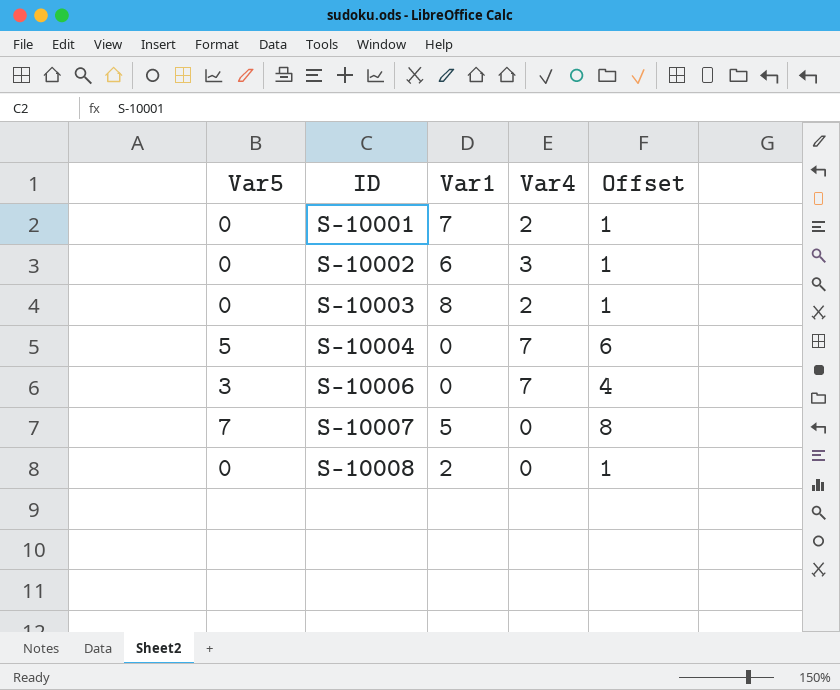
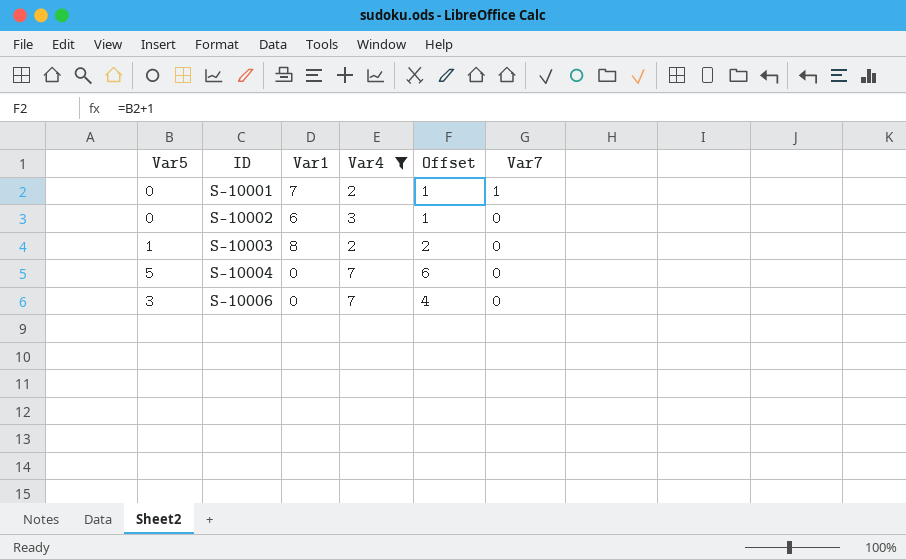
filter: none -> Var4 != 0
column Var7 | position: none -> 6
S-10003 | Var5: 0 -> 1
S-10003 | Offset: 1 -> 2

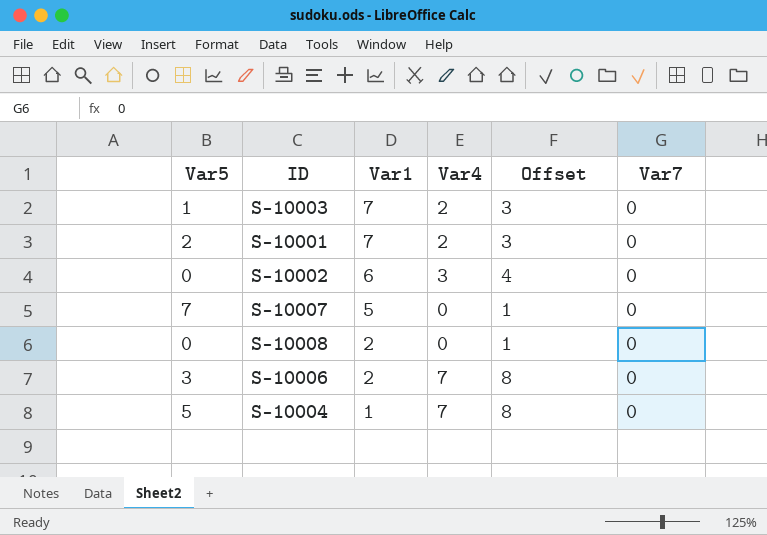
filter: Var4 != 0 -> none
row order: ID ascending -> Var1 descending
column Offset | formula: [Var5] + 1 -> [Var4] + 1
S-10003 | Var1: 8 -> 7
S-10001 | Var5: 0 -> 2
S-10001 | Var7: 1 -> 0
S-10006 | Var1: 0 -> 2
S-10004 | Var1: 0 -> 1

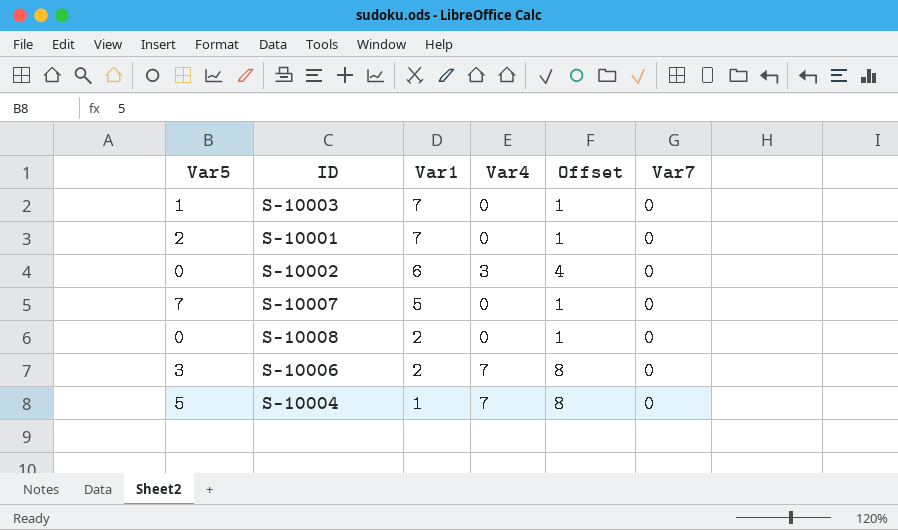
S-10003 | Var4: 2 -> 0
S-10003 | Offset: 3 -> 1
S-10001 | Var4: 2 -> 0
S-10001 | Offset: 3 -> 1

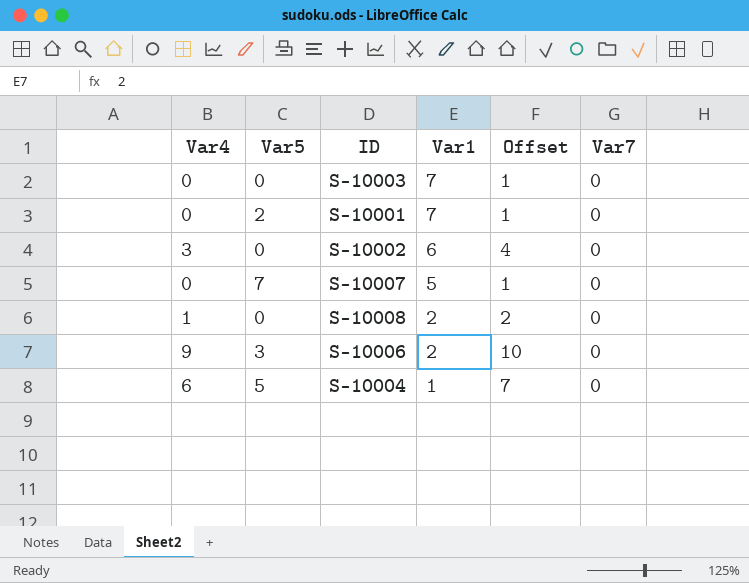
column Var4 | position: 4 -> 1
S-10003 | Var5: 1 -> 0
S-10008 | Var4: 0 -> 1
S-10008 | Offset: 1 -> 2
S-10006 | Var4: 7 -> 9
S-10006 | Offset: 8 -> 10
S-10004 | Var4: 7 -> 6
S-10004 | Offset: 8 -> 7

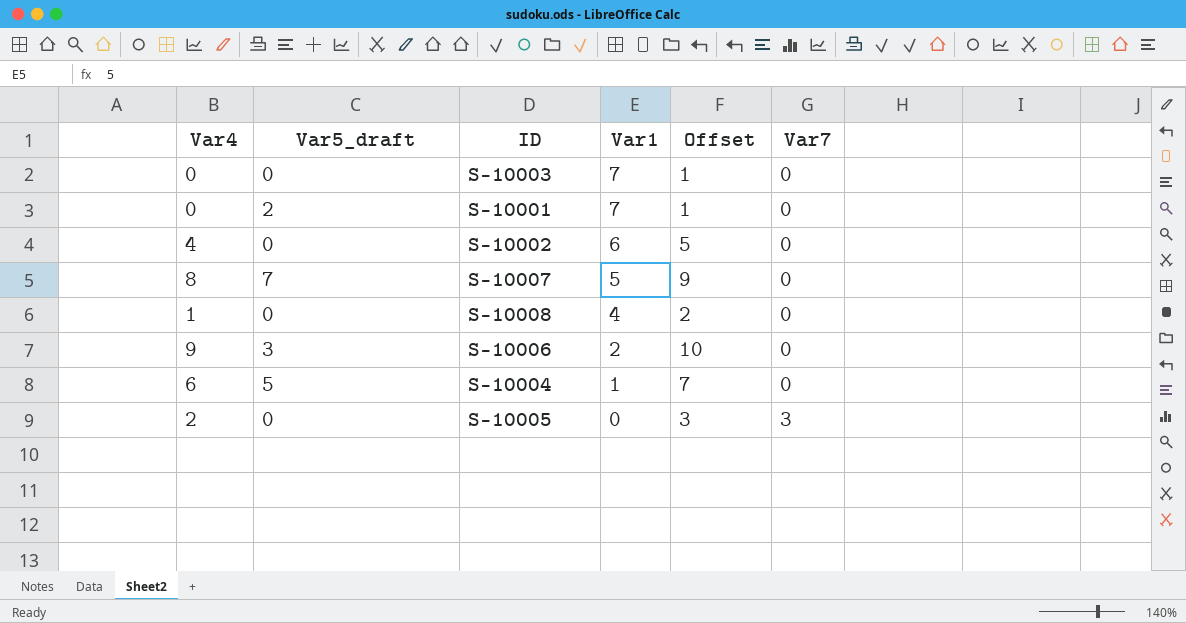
column name: Var5 -> Var5_draft
S-10002 | Var4: 3 -> 4
S-10002 | Offset: 4 -> 5
S-10007 | Var4: 0 -> 8
S-10007 | Offset: 1 -> 9
S-10008 | Var1: 2 -> 4
row S-10005: none -> 2 | 0 | 0 | 3 | 3

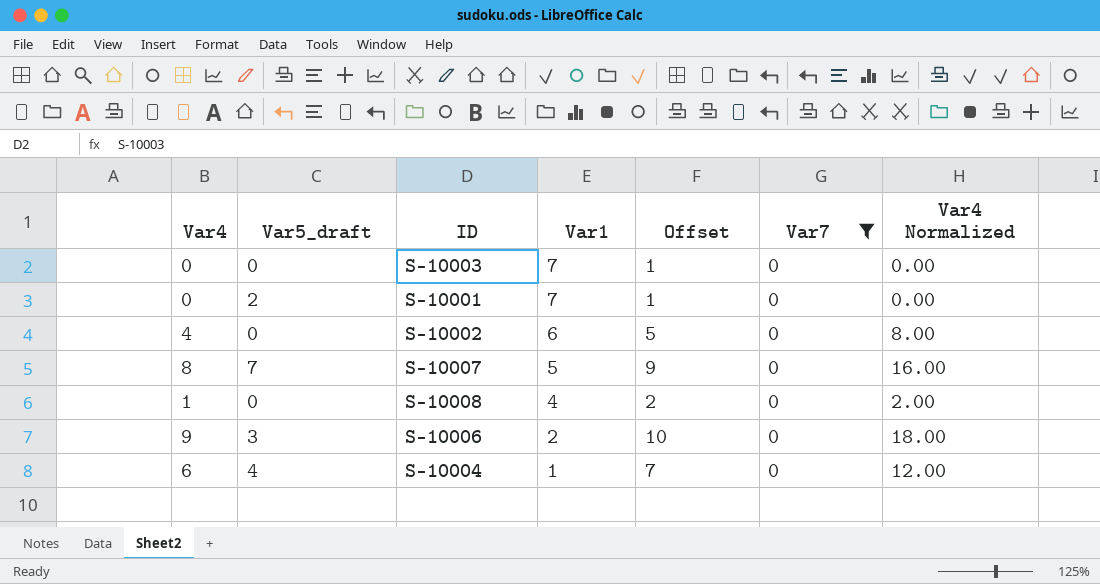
filter: none -> Var7 = 0
column Var4 Normalized | formula: none -> [Var4] * 2
S-10004 | Var5_draft: 5 -> 4

